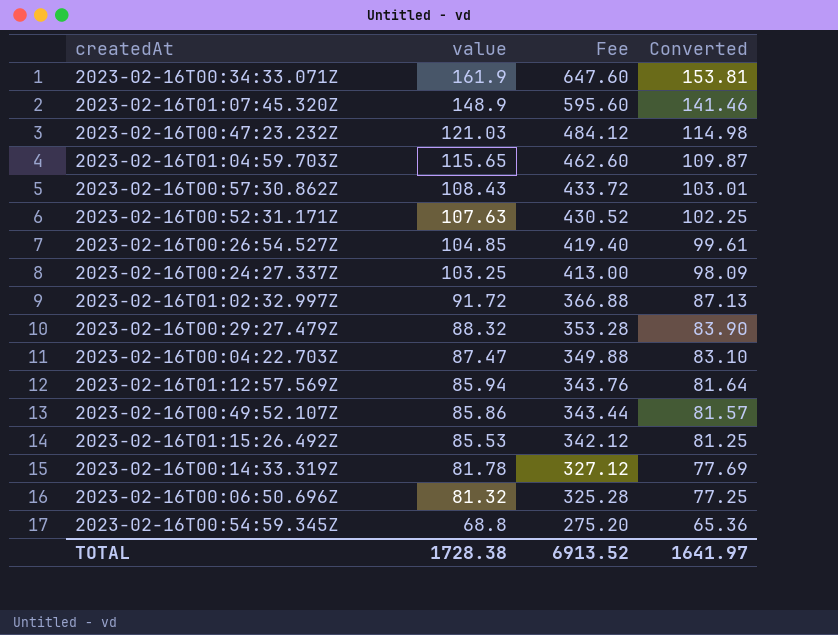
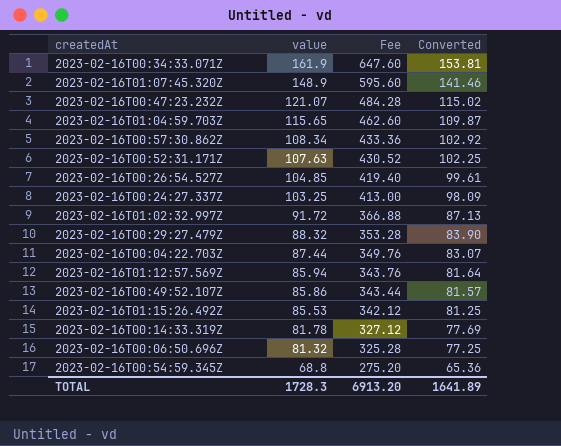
2023-02-16T00:47:23.232Z | value: 121.03 -> 121.07
2023-02-16T00:47:23.232Z | Fee: 484.12 -> 484.28
2023-02-16T00:47:23.232Z | Converted: 114.98 -> 115.02
2023-02-16T00:57:30.862Z | value: 108.43 -> 108.34
2023-02-16T00:57:30.862Z | Fee: 433.72 -> 433.36
2023-02-16T00:57:30.862Z | Converted: 103.01 -> 102.92
2023-02-16T00:04:22.703Z | value: 87.47 -> 87.44
2023-02-16T00:04:22.703Z | Fee: 349.88 -> 349.76
2023-02-16T00:04:22.703Z | Converted: 83.10 -> 83.07
TOTAL | value: 1728.38 -> 1728.3
TOTAL | Fee: 6913.52 -> 6913.20
TOTAL | Converted: 1641.97 -> 1641.89

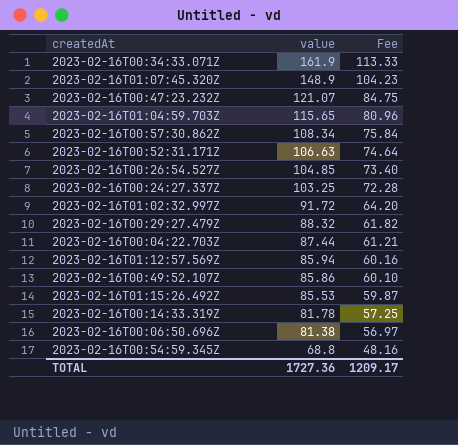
column Converted | formula: [value] * 0.95 -> none
column Fee | formula: [value] * 4 -> [value] * 0.7
2023-02-16T00:52:31.171Z | value: 107.63 -> 106.63
2023-02-16T00:06:50.696Z | value: 81.32 -> 81.38
TOTAL | value: 1728.3 -> 1727.36
TOTAL | Fee: 6913.20 -> 1209.17

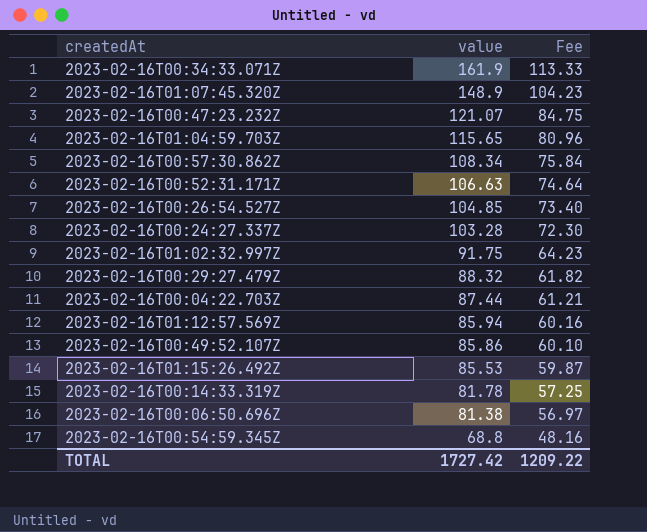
2023-02-16T00:24:27.337Z | value: 103.25 -> 103.28
2023-02-16T00:24:27.337Z | Fee: 72.28 -> 72.30
2023-02-16T01:02:32.997Z | value: 91.72 -> 91.75
2023-02-16T01:02:32.997Z | Fee: 64.20 -> 64.23
TOTAL | value: 1727.36 -> 1727.42
TOTAL | Fee: 1209.17 -> 1209.22

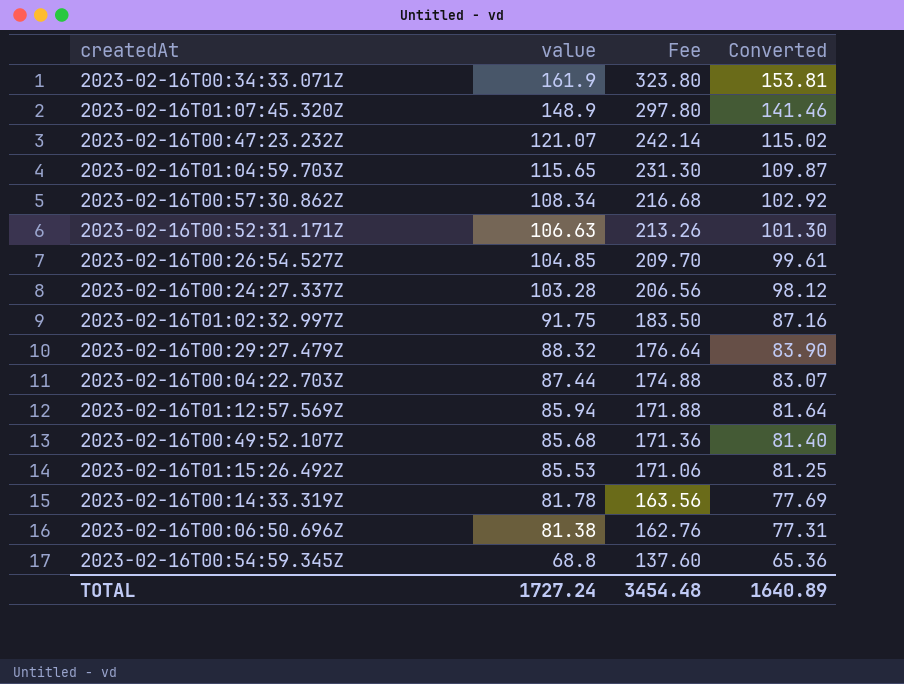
column Fee | formula: [value] * 0.7 -> [value] * 2
column Converted | formula: none -> [value] * 0.95
2023-02-16T00:49:52.107Z | value: 85.86 -> 85.68
TOTAL | value: 1727.42 -> 1727.24
TOTAL | Fee: 1209.22 -> 3454.48

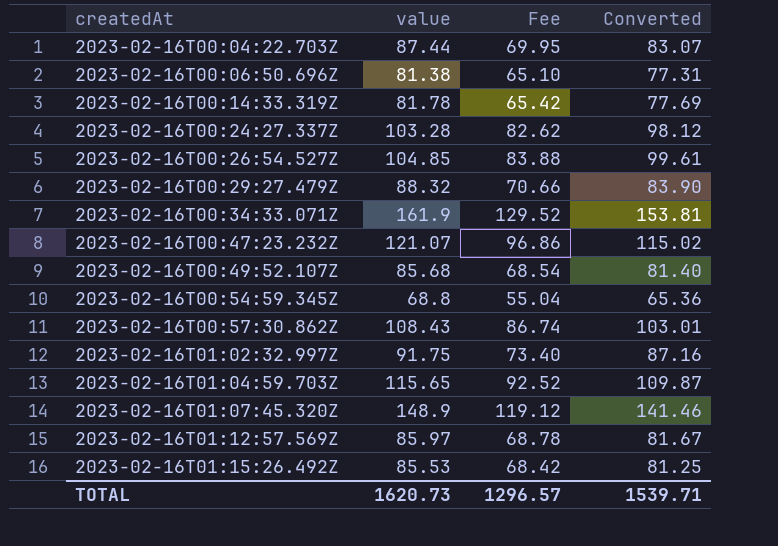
row order: value descending -> createdAt ascending
column Fee | formula: [value] * 2 -> [value] * 0.8
row 2023-02-16T00:52:31.171Z: 106.63 | 213.26 | 101.30 -> none
2023-02-16T00:57:30.862Z | value: 108.34 -> 108.43
2023-02-16T00:57:30.862Z | Converted: 102.92 -> 103.01
2023-02-16T01:12:57.569Z | value: 85.94 -> 85.97
2023-02-16T01:12:57.569Z | Converted: 81.64 -> 81.67
TOTAL | value: 1727.24 -> 1620.73
TOTAL | Fee: 3454.48 -> 1296.57
TOTAL | Converted: 1640.89 -> 1539.71

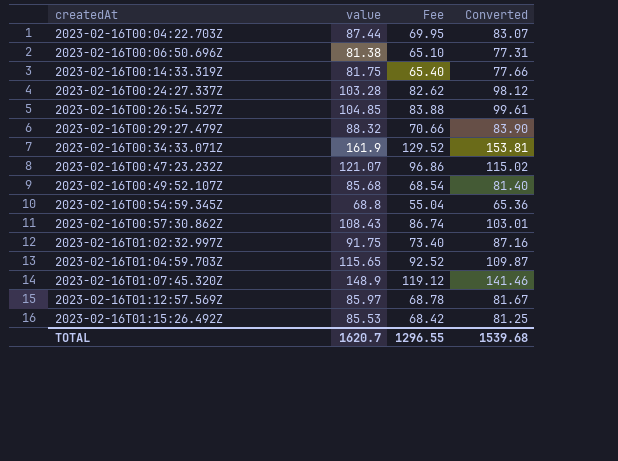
2023-02-16T00:14:33.319Z | value: 81.78 -> 81.75
2023-02-16T00:14:33.319Z | Fee: 65.42 -> 65.40
2023-02-16T00:14:33.319Z | Converted: 77.69 -> 77.66
TOTAL | value: 1620.73 -> 1620.7
TOTAL | Fee: 1296.57 -> 1296.55
TOTAL | Converted: 1539.71 -> 1539.68

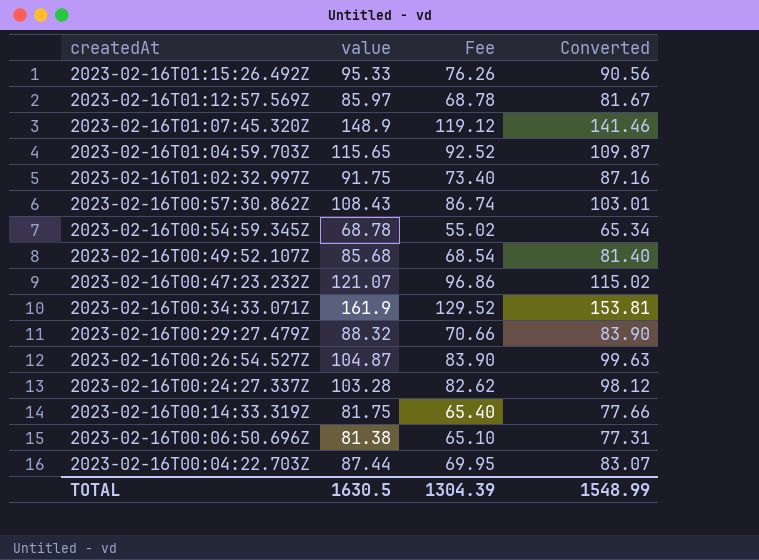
row order: createdAt ascending -> createdAt descending
2023-02-16T01:15:26.492Z | value: 85.53 -> 95.33
2023-02-16T01:15:26.492Z | Fee: 68.42 -> 76.26
2023-02-16T01:15:26.492Z | Converted: 81.25 -> 90.56
2023-02-16T00:54:59.345Z | value: 68.8 -> 68.78
2023-02-16T00:54:59.345Z | Fee: 55.04 -> 55.02
2023-02-16T00:54:59.345Z | Converted: 65.36 -> 65.34
2023-02-16T00:26:54.527Z | value: 104.85 -> 104.87
2023-02-16T00:26:54.527Z | Fee: 83.88 -> 83.90
2023-02-16T00:26:54.527Z | Converted: 99.61 -> 99.63
TOTAL | value: 1620.7 -> 1630.5
TOTAL | Fee: 1296.55 -> 1304.39
TOTAL | Converted: 1539.68 -> 1548.99

